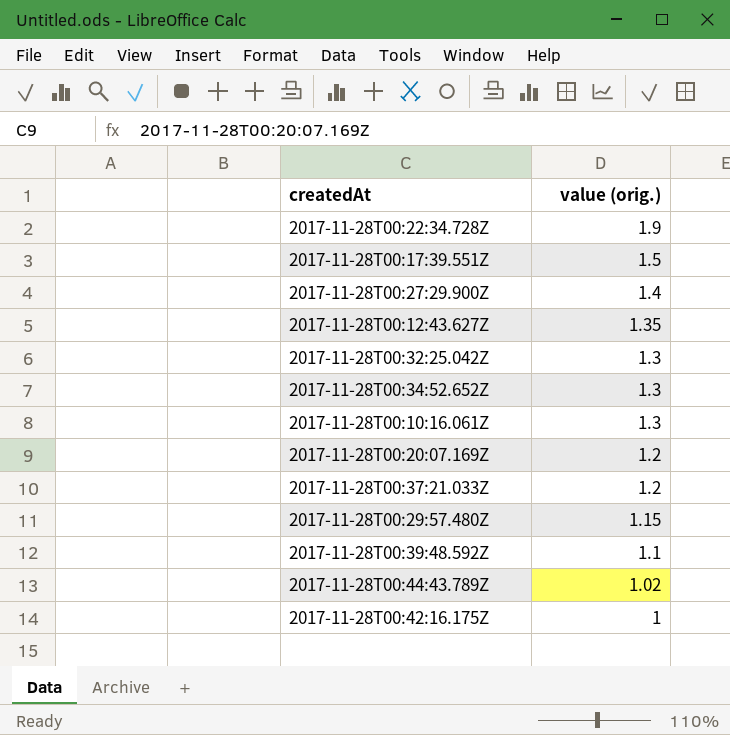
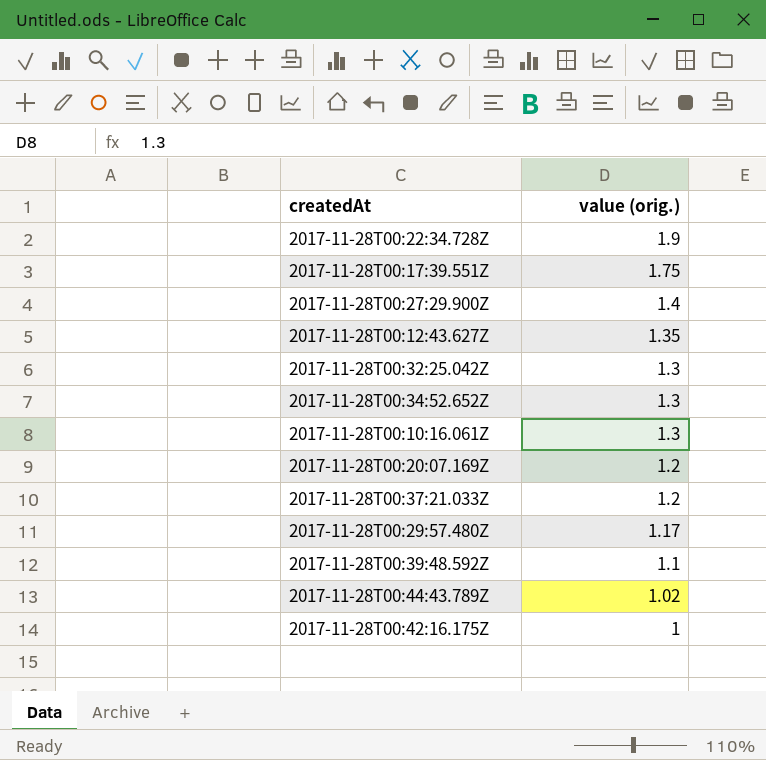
2017-11-28T00:17:39.551Z | value (orig.): 1.5 -> 1.75
2017-11-28T00:29:57.480Z | value (orig.): 1.15 -> 1.17

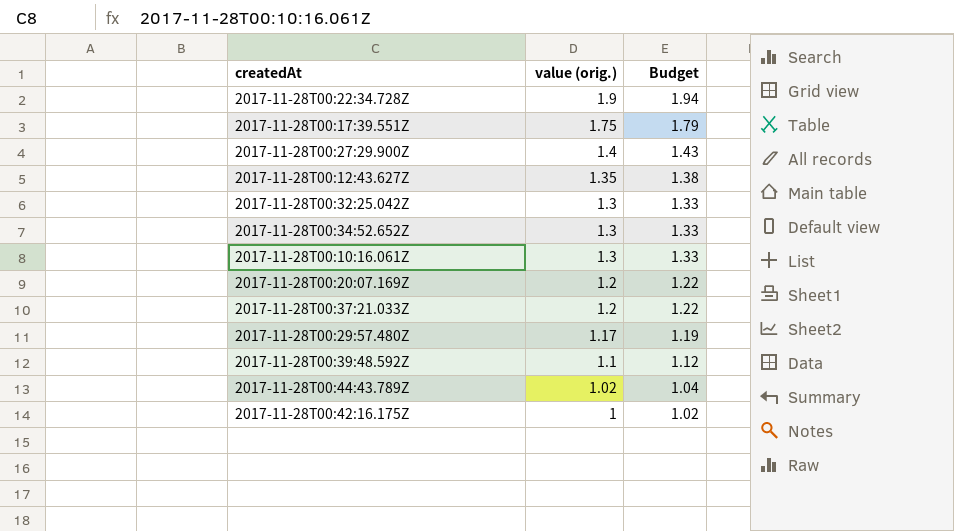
column Budget | formula: none -> [value (orig.)] * 1.02

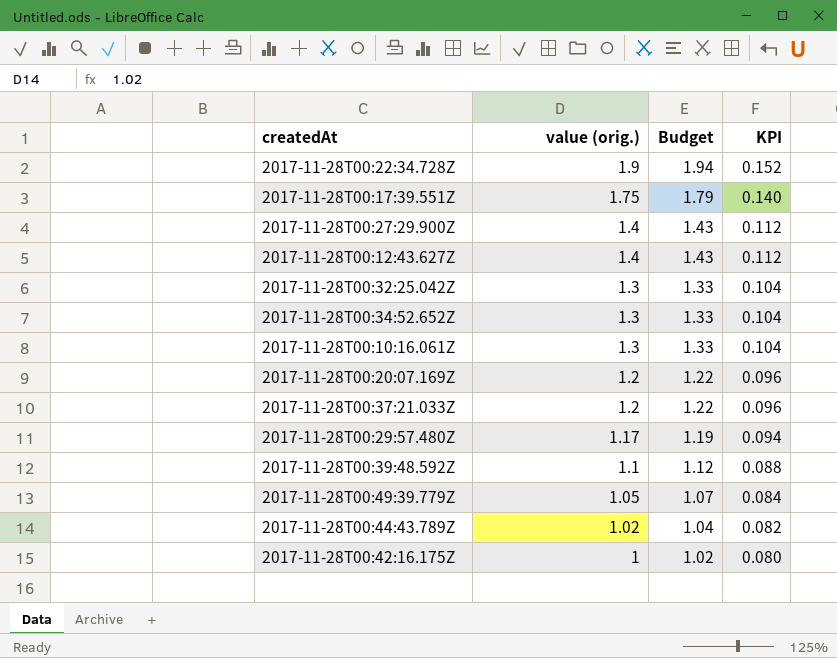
column KPI | formula: none -> [value (orig.)] * 0.08
2017-11-28T00:12:43.627Z | value (orig.): 1.35 -> 1.4
2017-11-28T00:12:43.627Z | Budget: 1.38 -> 1.43
row 2017-11-28T00:49:39.779Z: none -> 1.05 | 1.07 | 0.084

